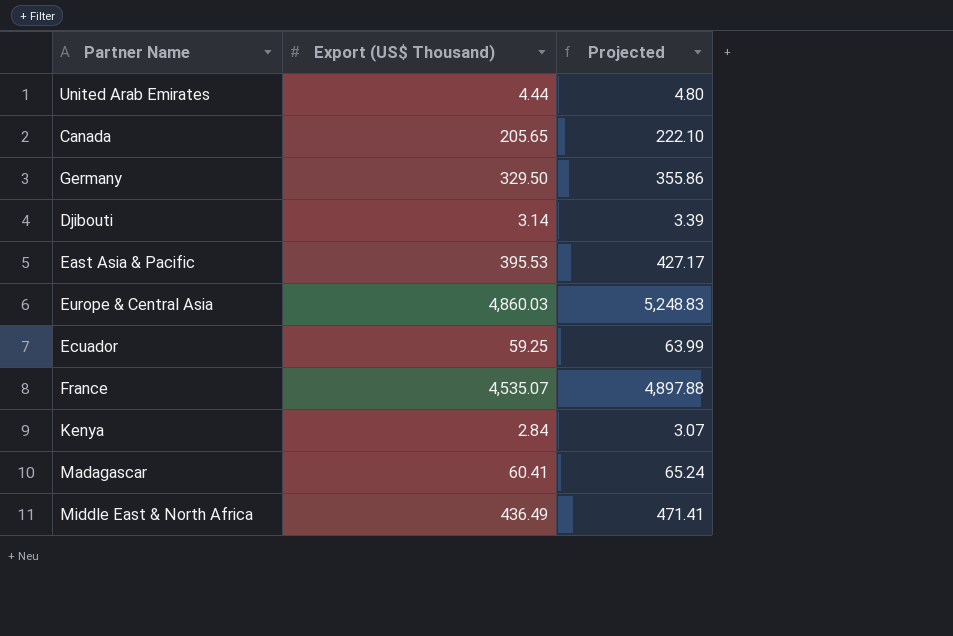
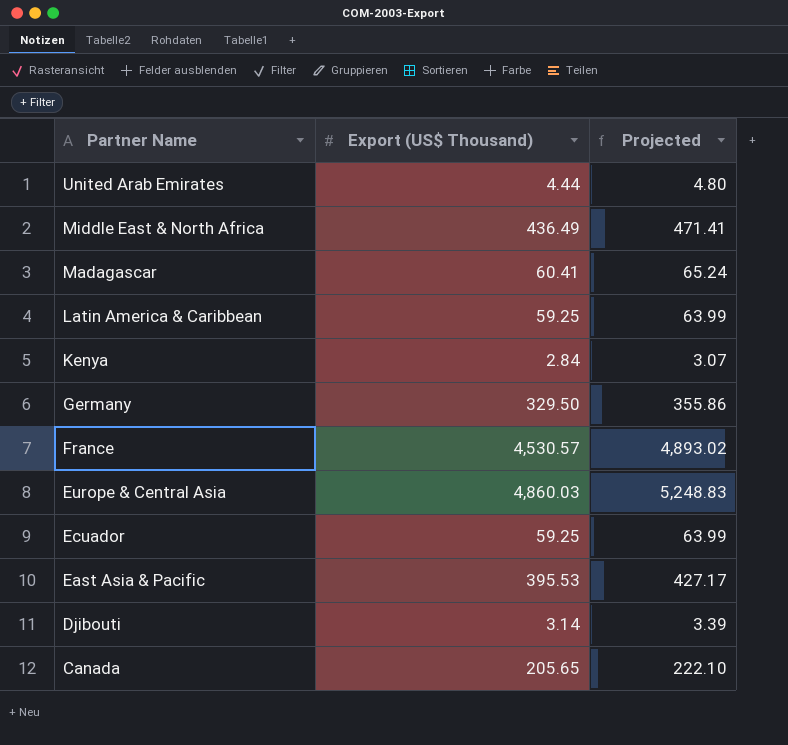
row order: none -> Partner Name descending
row Latin America & Caribbean: none -> 59.25 | 63.99
France | Export (US$ Thousand): 4,535.07 -> 4,530.57
France | Projected: 4,897.88 -> 4,893.02

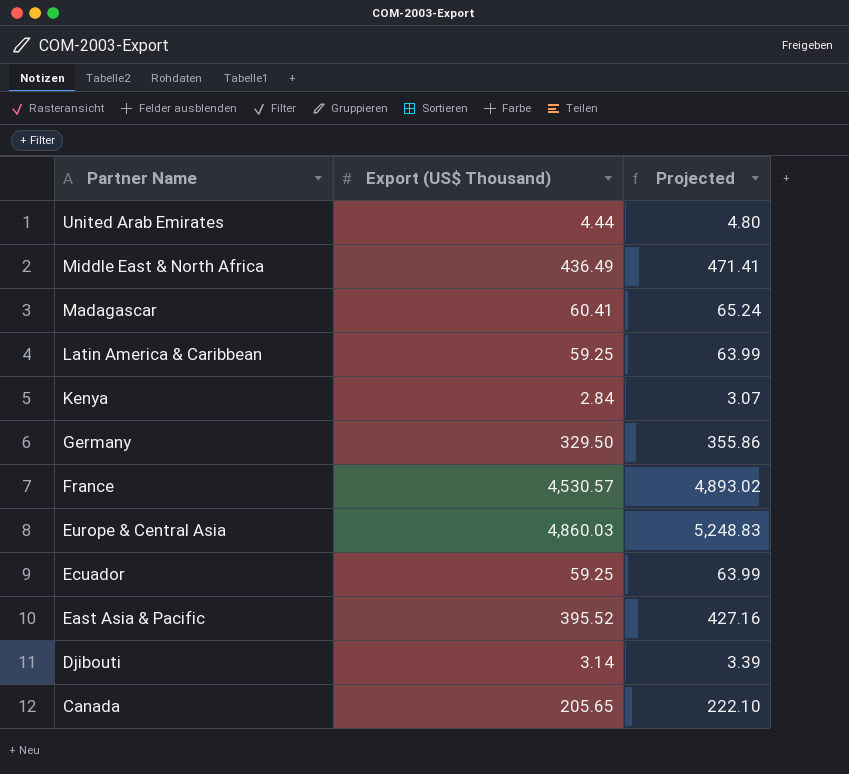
East Asia & Pacific | Export (US$ Thousand): 395.53 -> 395.52
East Asia & Pacific | Projected: 427.17 -> 427.16

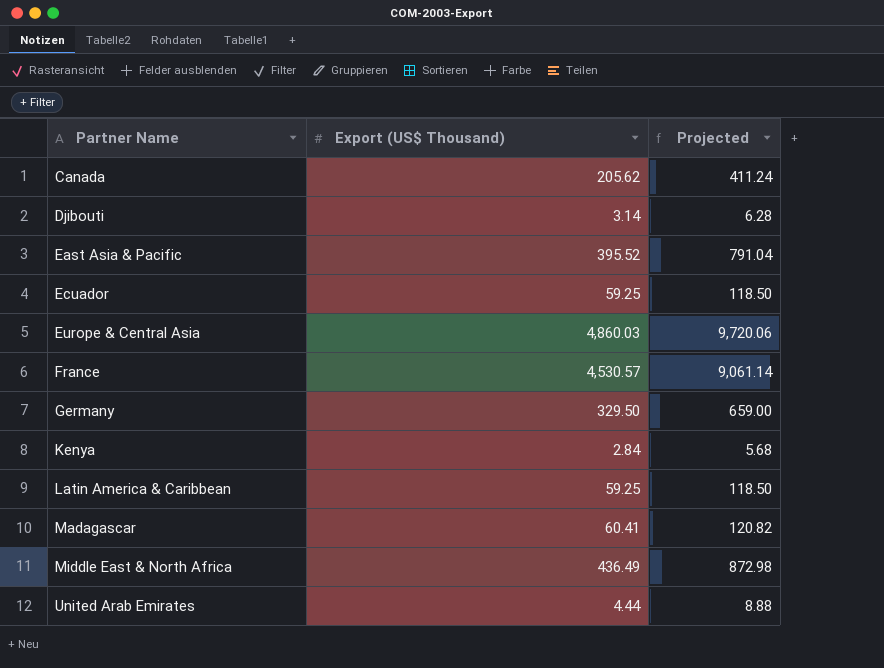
row order: Partner Name descending -> Partner Name ascending
column Projected | formula: [Export (US$ Thousand)] * 1.08 -> [Export (US$ Thousand)] * 2
Canada | Export (US$ Thousand): 205.65 -> 205.62

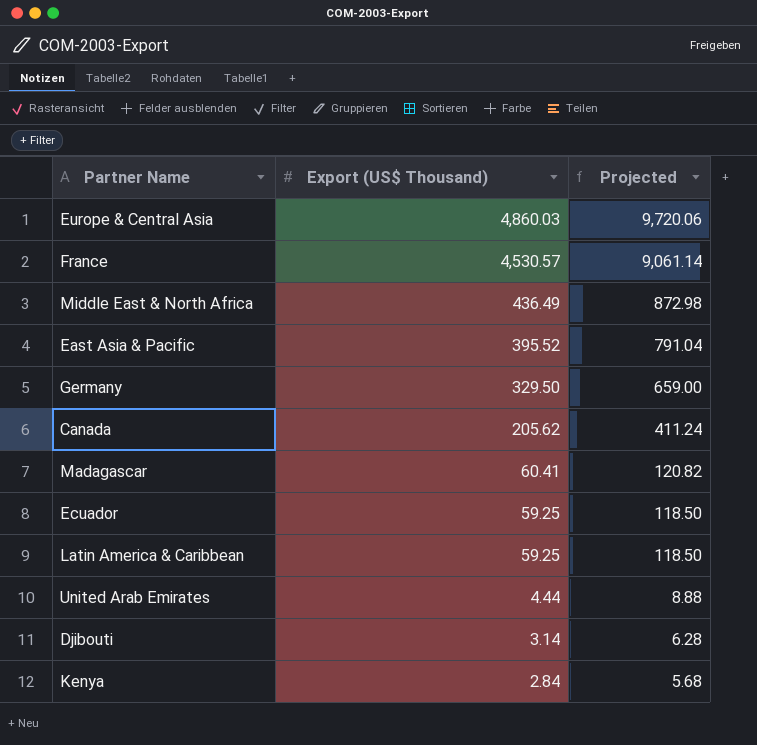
row order: Partner Name ascending -> Export (US$ Thousand) descending

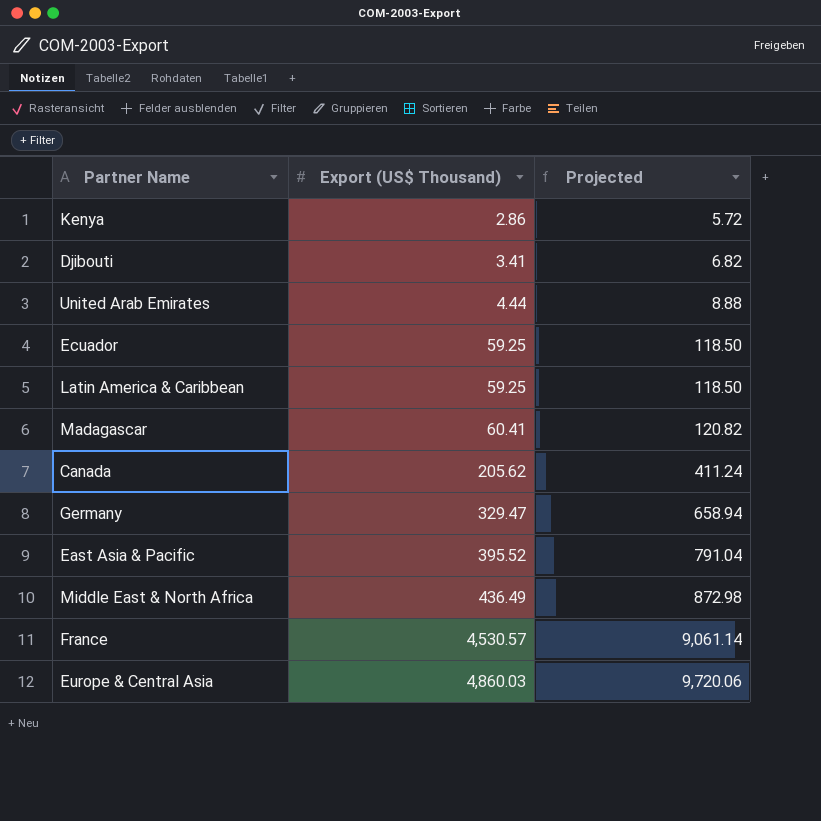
row order: Export (US$ Thousand) descending -> Export (US$ Thousand) ascending
Kenya | Export (US$ Thousand): 2.84 -> 2.86
Kenya | Projected: 5.68 -> 5.72
Djibouti | Export (US$ Thousand): 3.14 -> 3.41
Djibouti | Projected: 6.28 -> 6.82
Germany | Export (US$ Thousand): 329.50 -> 329.47
Germany | Projected: 659.00 -> 658.94

